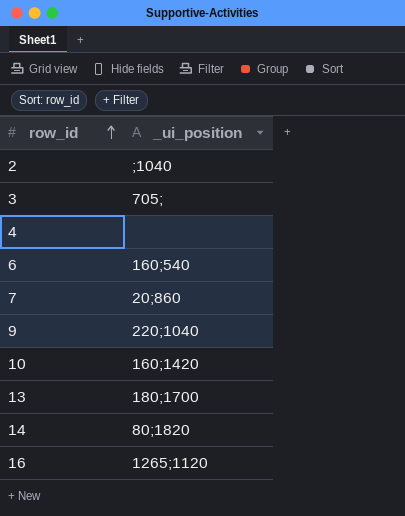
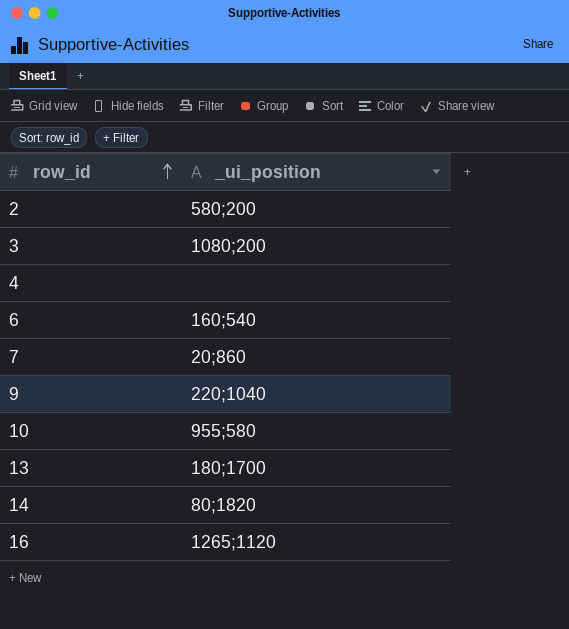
2 | _ui_position: ;1040 -> 580;200
3 | _ui_position: 705; -> 1080;200
10 | _ui_position: 160;1420 -> 955;580

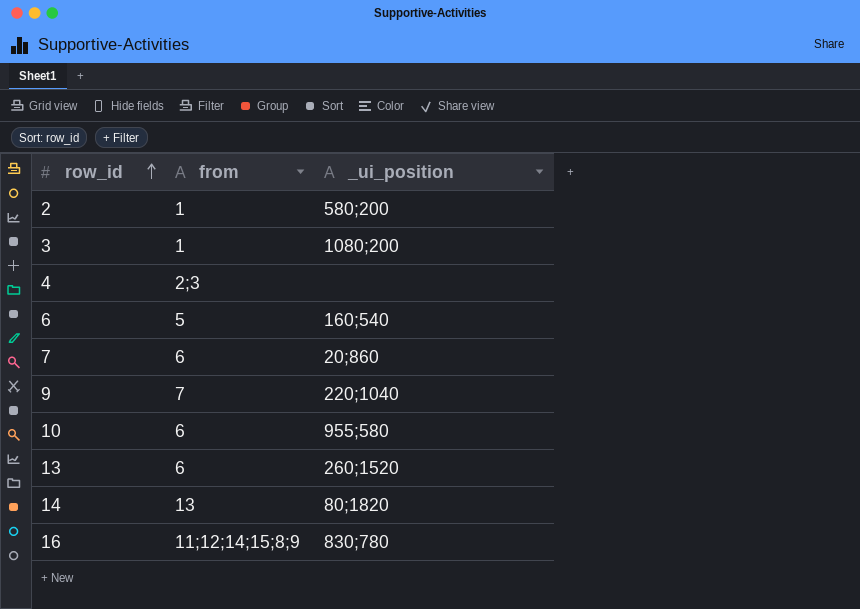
column from | position: none -> 2
13 | _ui_position: 180;1700 -> 260;1520
16 | _ui_position: 1265;1120 -> 830;780

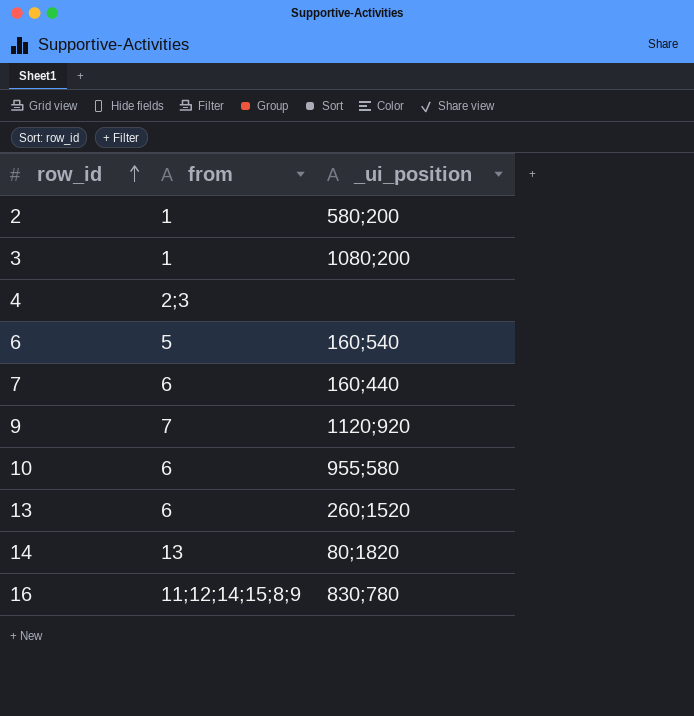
7 | _ui_position: 20;860 -> 160;440
9 | _ui_position: 220;1040 -> 1120;920

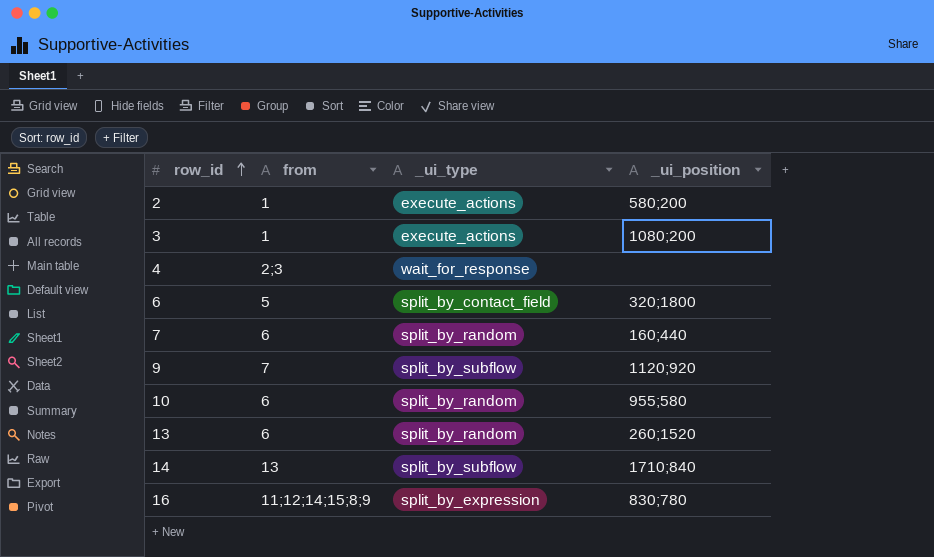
column _ui_type | position: none -> 3
6 | _ui_position: 160;540 -> 320;1800
14 | _ui_position: 80;1820 -> 1710;840

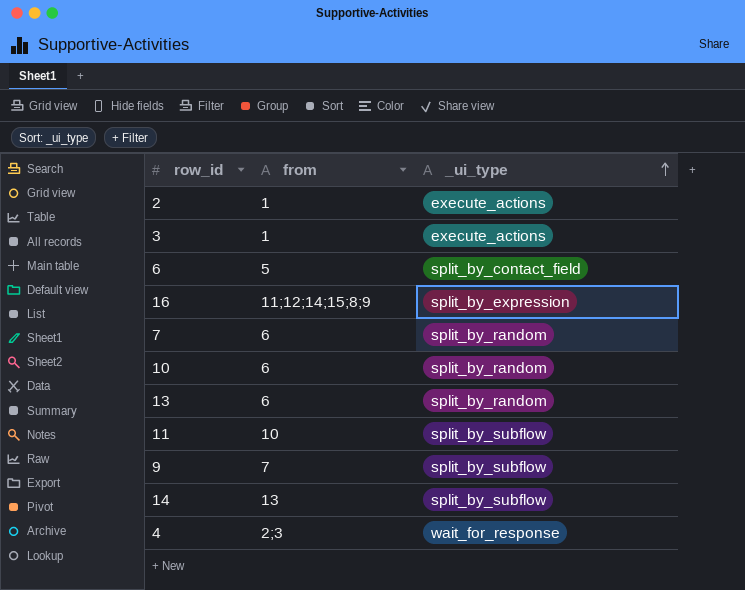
row order: row_id ascending -> _ui_type ascending
column _ui_position | position: 4 -> none
row 11: none -> 10 | split_by_subflow

